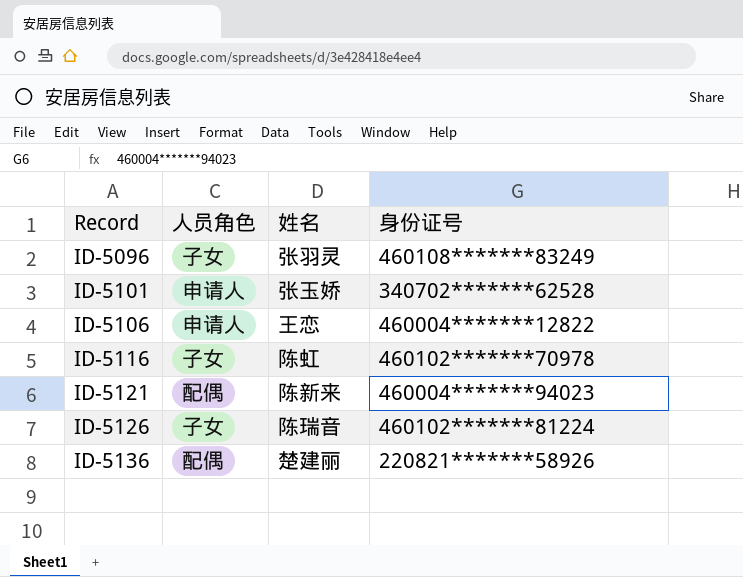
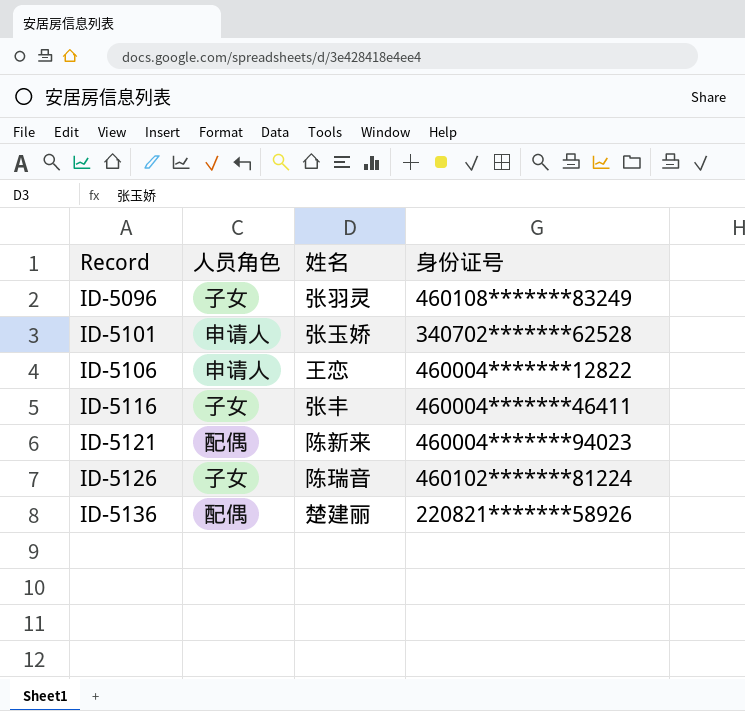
ID-5116 | 姓名: 陈虹 -> 张丰
ID-5116 | 身份证号: 460102*******70978 -> 460004*******46411

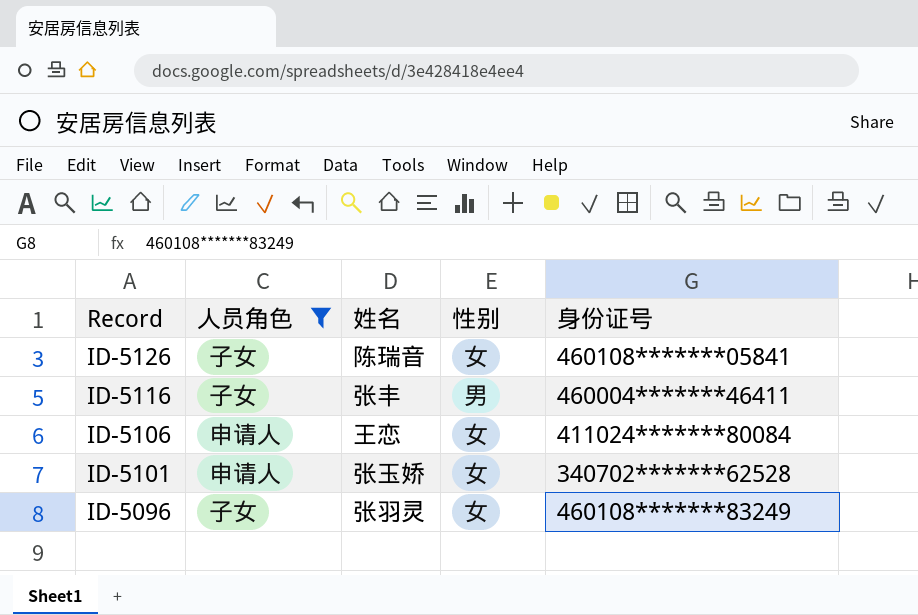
filter: none -> 人员角色 != 配偶
row order: Record ascending -> Record descending
column 性别 | position: none -> 4
ID-5126 | 身份证号: 460102*******81224 -> 460108*******05841
ID-5106 | 身份证号: 460004*******12822 -> 411024*******80084

